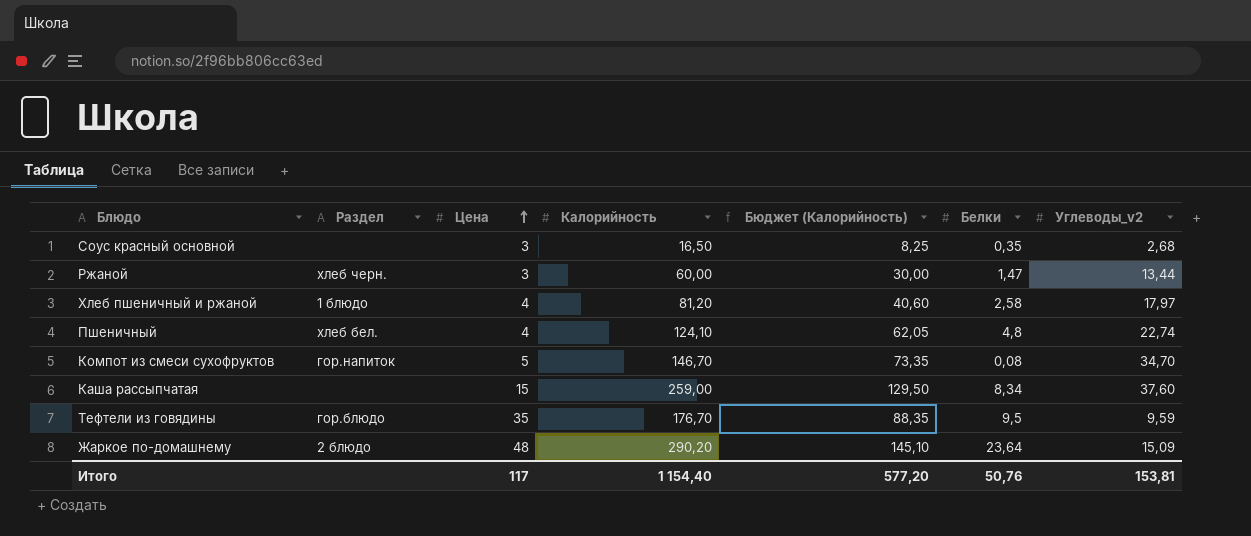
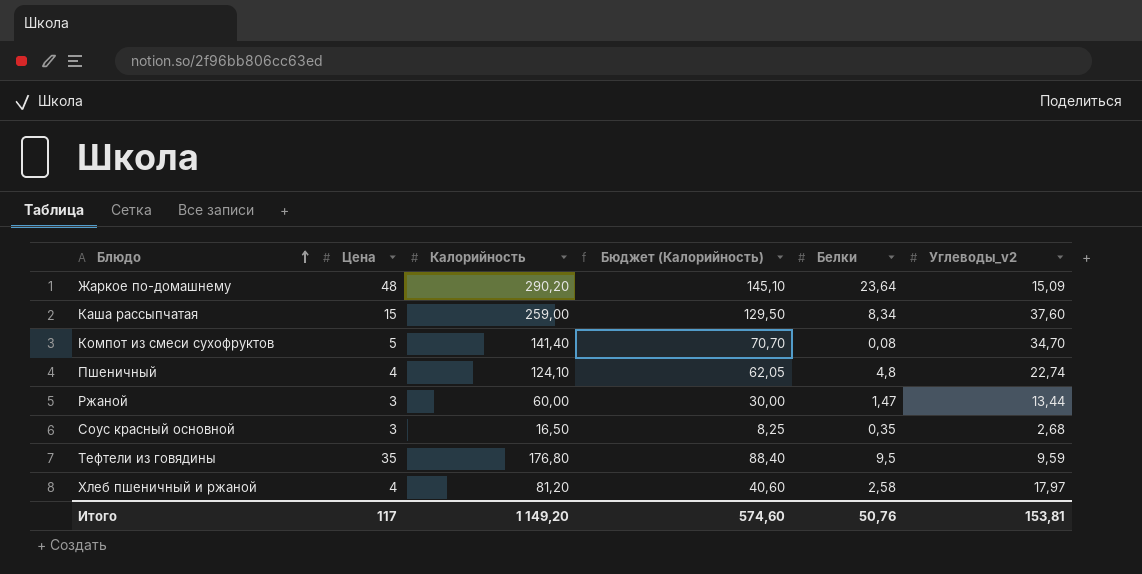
row order: Цена ascending -> Блюдо ascending
column Раздел | position: 2 -> none
Компот из смеси сухофруктов | Калорийность: 146,70 -> 141,40
Компот из смеси сухофруктов | Бюджет (Калорийность): 73,35 -> 70,70
Тефтели из говядины | Калорийность: 176,70 -> 176,80
Тефтели из говядины | Бюджет (Калорийность): 88,35 -> 88,40
Итого | Калорийность: 1 154,40 -> 1 149,20
Итого | Бюджет (Калорийность): 577,20 -> 574,60

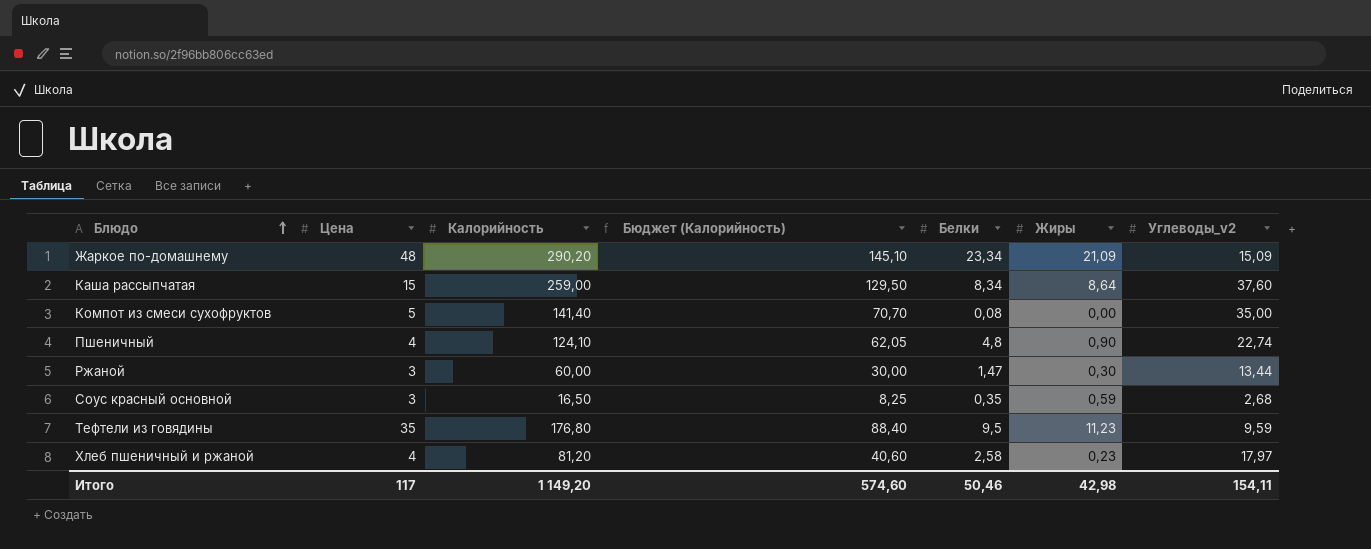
column Жиры | position: none -> 6
Жаркое по-домашнему | Белки: 23,64 -> 23,34
Компот из смеси сухофруктов | Углеводы_v2: 34,70 -> 35,00
Итого | Белки: 50,76 -> 50,46
Итого | Углеводы_v2: 153,81 -> 154,11

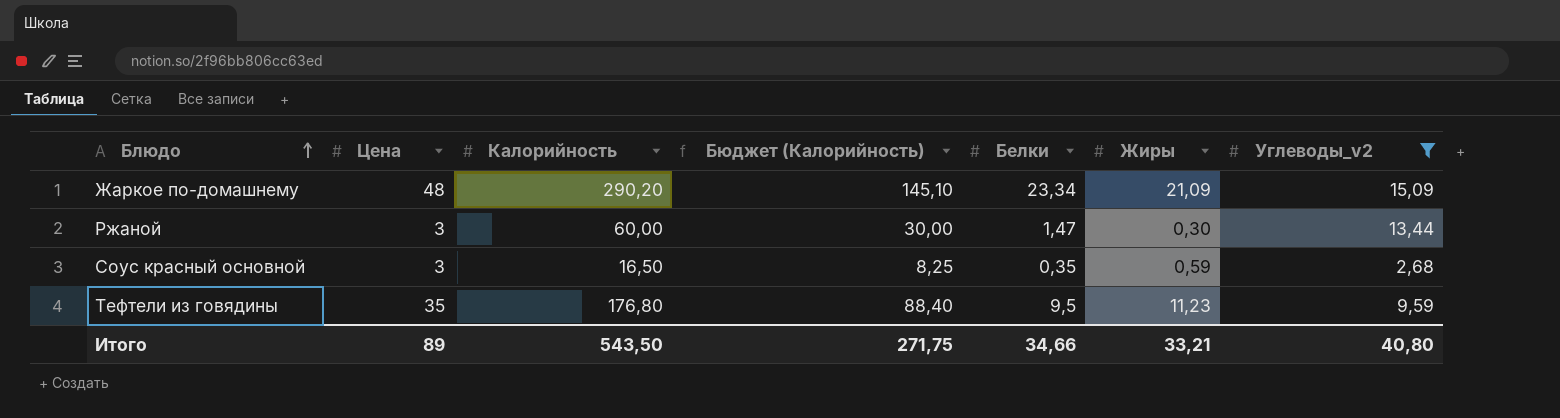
filter: none -> Углеводы_v2 <= 15,09
Итого | Цена: 117 -> 89
Итого | Калорийность: 1 149,20 -> 543,50
Итого | Бюджет (Калорийность): 574,60 -> 271,75
Итого | Белки: 50,46 -> 34,66
Итого | Жиры: 42,98 -> 33,21
Итого | Углеводы_v2: 154,11 -> 40,80

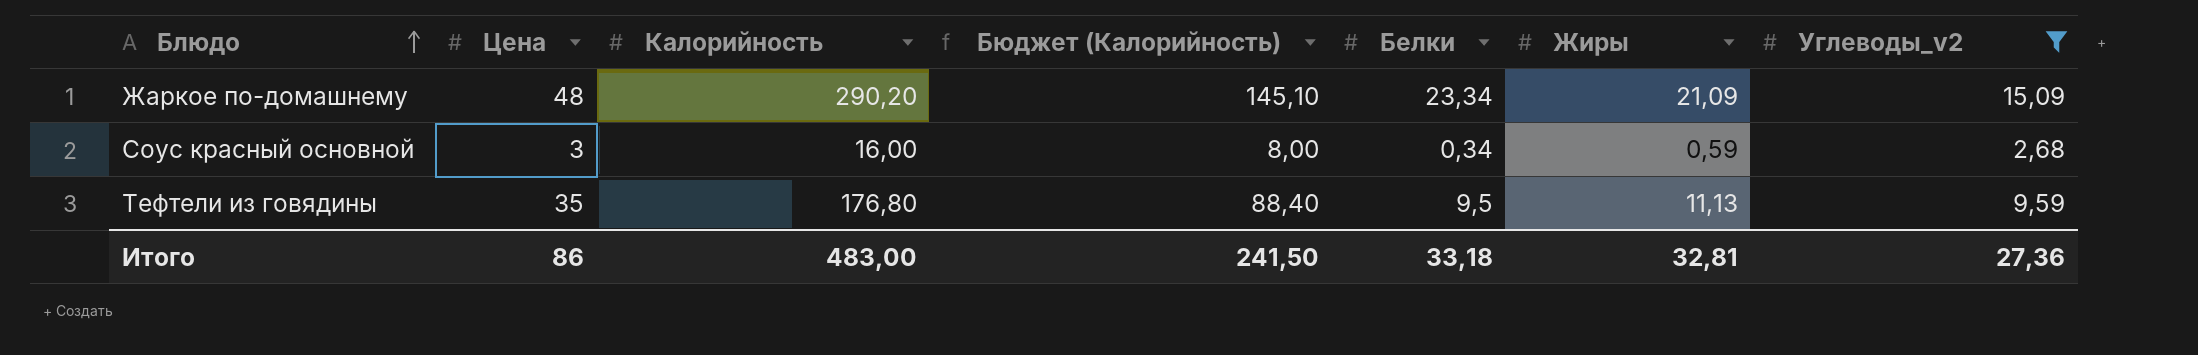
row Ржаной: 3 | 60,00 | 30,00 | 1,47 | 0,30 | 13,44 -> none
Соус красный основной | Калорийность: 16,50 -> 16,00
Соус красный основной | Бюджет (Калорийность): 8,25 -> 8,00
Соус красный основной | Белки: 0,35 -> 0,34
Тефтели из говядины | Жиры: 11,23 -> 11,13
Итого | Цена: 89 -> 86
Итого | Калорийность: 543,50 -> 483,00
Итого | Бюджет (Калорийность): 271,75 -> 241,50
Итого | Белки: 34,66 -> 33,18
Итого | Жиры: 33,21 -> 32,81
Итого | Углеводы_v2: 40,80 -> 27,36

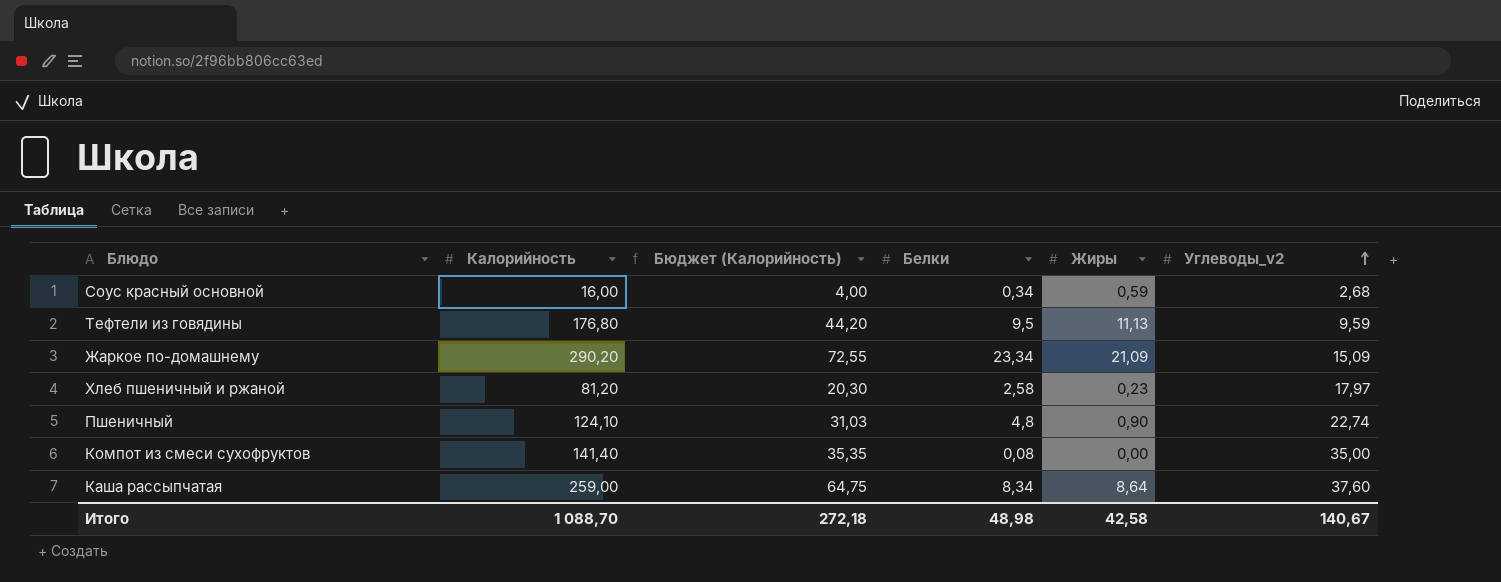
filter: Углеводы_v2 <= 15,09 -> none
row order: Блюдо ascending -> Углеводы_v2 ascending
column Цена | position: 2 -> none
column Бюджет (Калорийность) | formula: [Калорийность] * 0,5 -> [Калорийность] * 0,25
Итого | Калорийность: 483,00 -> 1 088,70
Итого | Бюджет (Калорийность): 241,50 -> 272,18
Итого | Белки: 33,18 -> 48,98
Итого | Жиры: 32,81 -> 42,58
Итого | Углеводы_v2: 27,36 -> 140,67

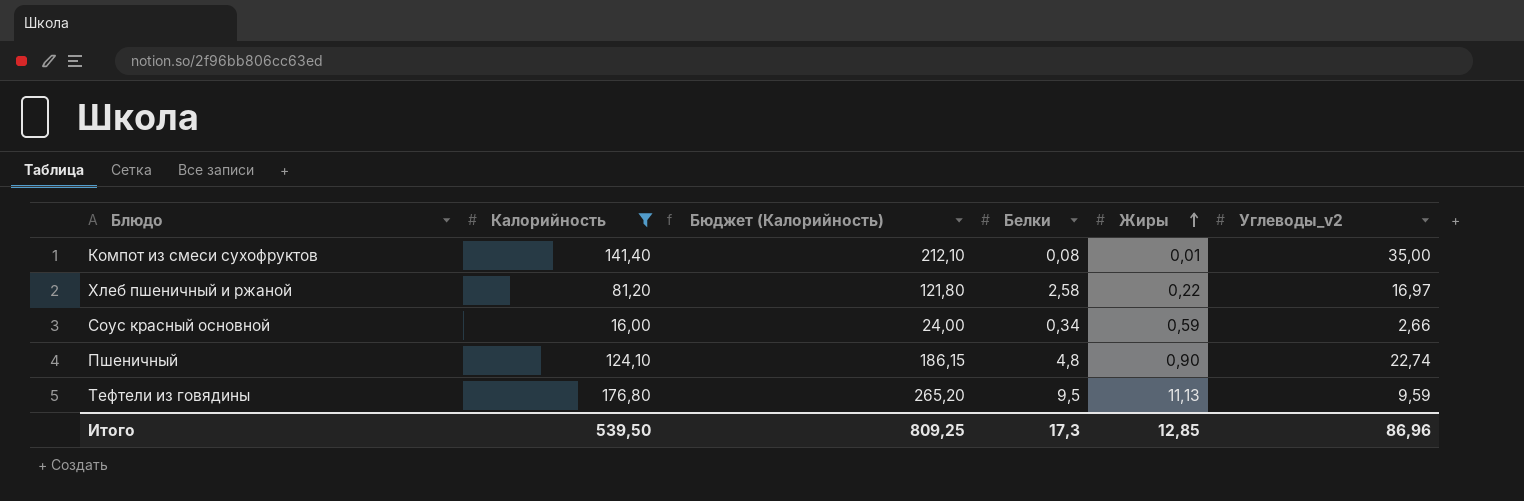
filter: none -> Калорийность <= 176,80
row order: Углеводы_v2 ascending -> Жиры ascending
column Бюджет (Калорийность) | formula: [Калорийность] * 0,25 -> [Калорийность] * 1,5
Компот из смеси сухофруктов | Жиры: 0,00 -> 0,01
Хлеб пшеничный и ржаной | Жиры: 0,23 -> 0,22
Хлеб пшеничный и ржаной | Углеводы_v2: 17,97 -> 16,97
Соус красный основной | Углеводы_v2: 2,68 -> 2,66
Итого | Калорийность: 1 088,70 -> 539,50
Итого | Бюджет (Калорийность): 272,18 -> 809,25
Итого | Белки: 48,98 -> 17,3
Итого | Жиры: 42,58 -> 12,85
Итого | Углеводы_v2: 140,67 -> 86,96

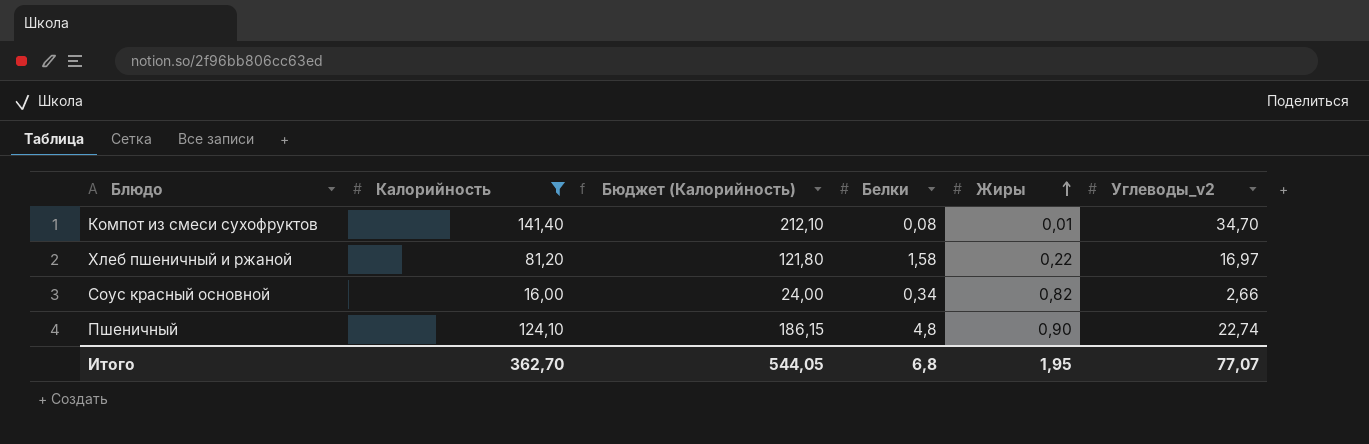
row Тефтели из говядины: 176,80 | 265,20 | 9,5 | 11,13 | 9,59 -> none
Компот из смеси сухофруктов | Углеводы_v2: 35,00 -> 34,70
Хлеб пшеничный и ржаной | Белки: 2,58 -> 1,58
Соус красный основной | Жиры: 0,59 -> 0,82
Итого | Калорийность: 539,50 -> 362,70
Итого | Бюджет (Калорийность): 809,25 -> 544,05
Итого | Белки: 17,3 -> 6,8
Итого | Жиры: 12,85 -> 1,95
Итого | Углеводы_v2: 86,96 -> 77,07

